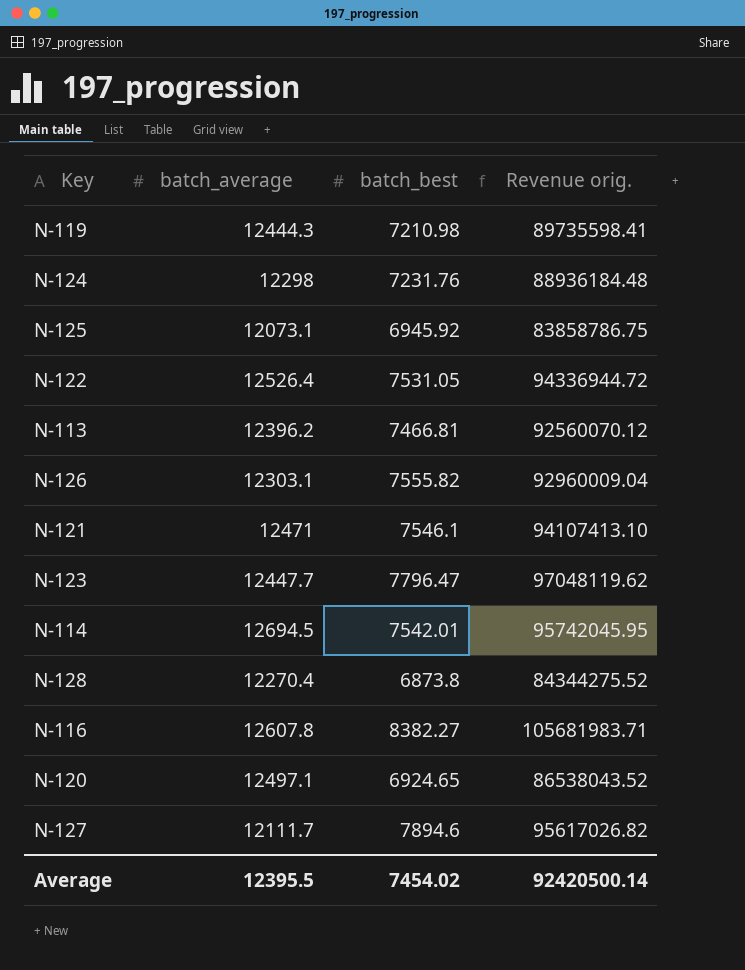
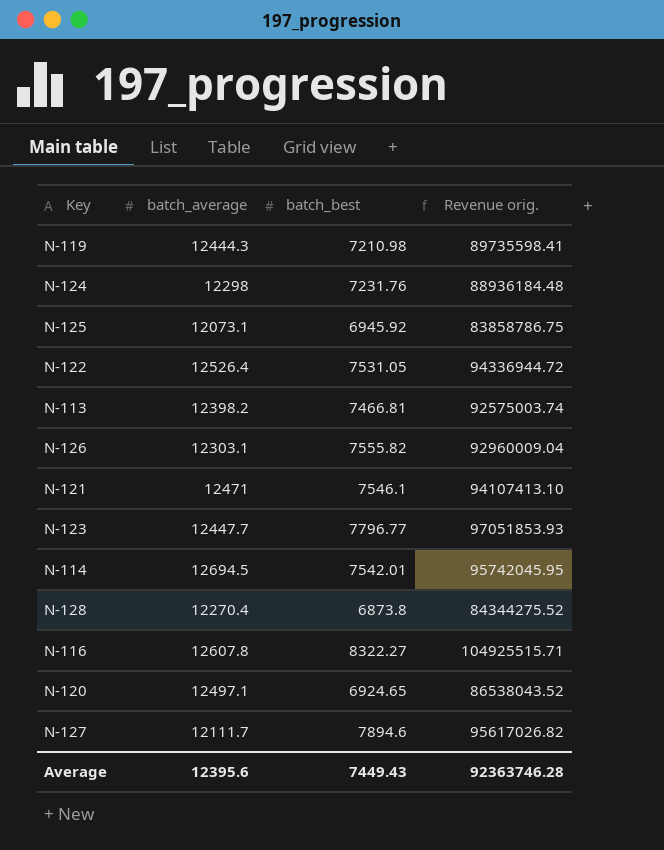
N-113 | batch_average: 12396.2 -> 12398.2
N-113 | Revenue orig.: 92560070.12 -> 92575003.74
N-123 | batch_best: 7796.47 -> 7796.77
N-123 | Revenue orig.: 97048119.62 -> 97051853.93
N-116 | batch_best: 8382.27 -> 8322.27
N-116 | Revenue orig.: 105681983.71 -> 104925515.71
Average | batch_average: 12395.5 -> 12395.6
Average | batch_best: 7454.02 -> 7449.43
Average | Revenue orig.: 92420500.14 -> 92363746.28

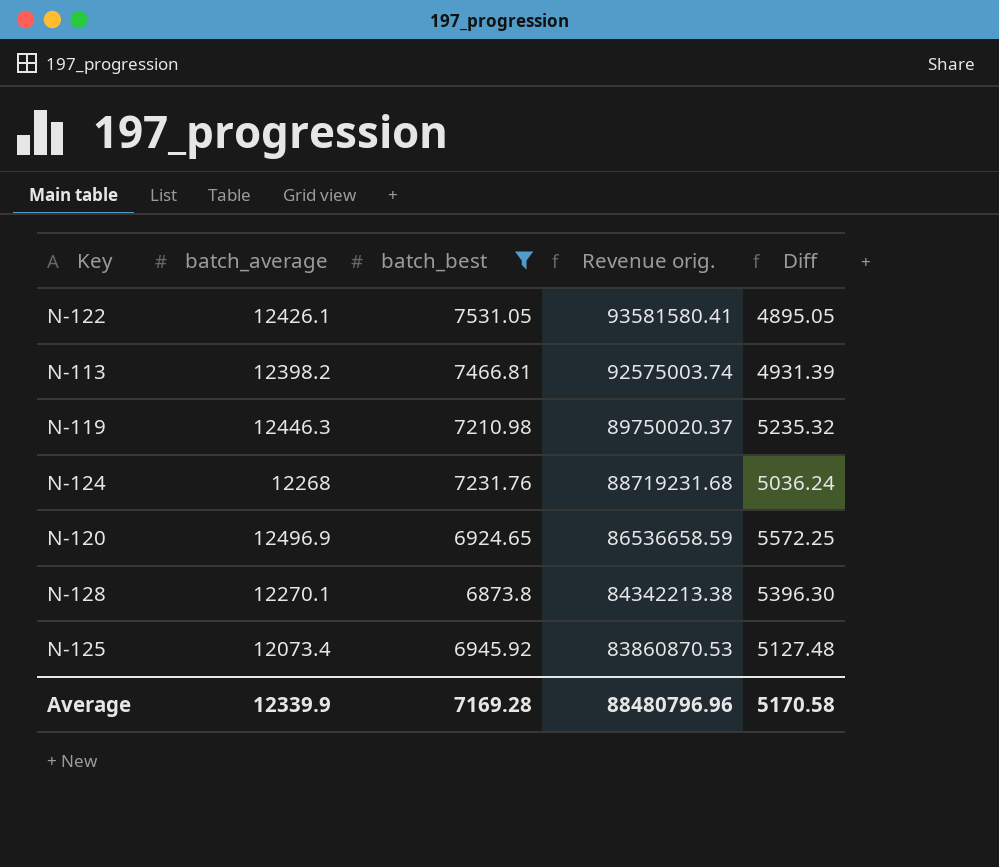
filter: none -> batch_best <= 7531.05
row order: none -> Revenue orig. descending
column Diff | formula: none -> [batch_average] - [batch_best]
N-122 | batch_average: 12526.4 -> 12426.1
N-122 | Revenue orig.: 94336944.72 -> 93581580.41
N-119 | batch_average: 12444.3 -> 12446.3
N-119 | Revenue orig.: 89735598.41 -> 89750020.37
N-124 | batch_average: 12298 -> 12268
N-124 | Revenue orig.: 88936184.48 -> 88719231.68
N-120 | batch_average: 12497.1 -> 12496.9
N-120 | Revenue orig.: 86538043.52 -> 86536658.59
N-128 | batch_average: 12270.4 -> 12270.1
N-128 | Revenue orig.: 84344275.52 -> 84342213.38
N-125 | batch_average: 12073.1 -> 12073.4
N-125 | Revenue orig.: 83858786.75 -> 83860870.53
Average | batch_average: 12395.6 -> 12339.9
Average | batch_best: 7449.43 -> 7169.28
Average | Revenue orig.: 92363746.28 -> 88480796.96

